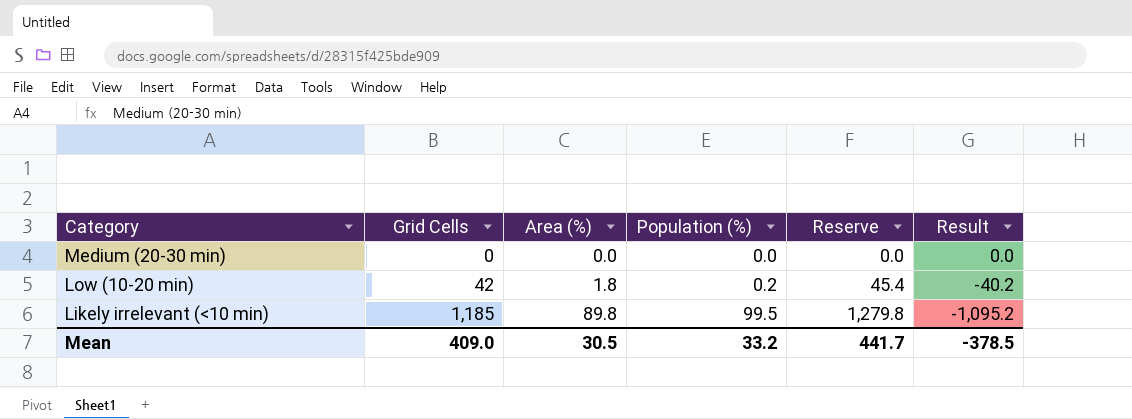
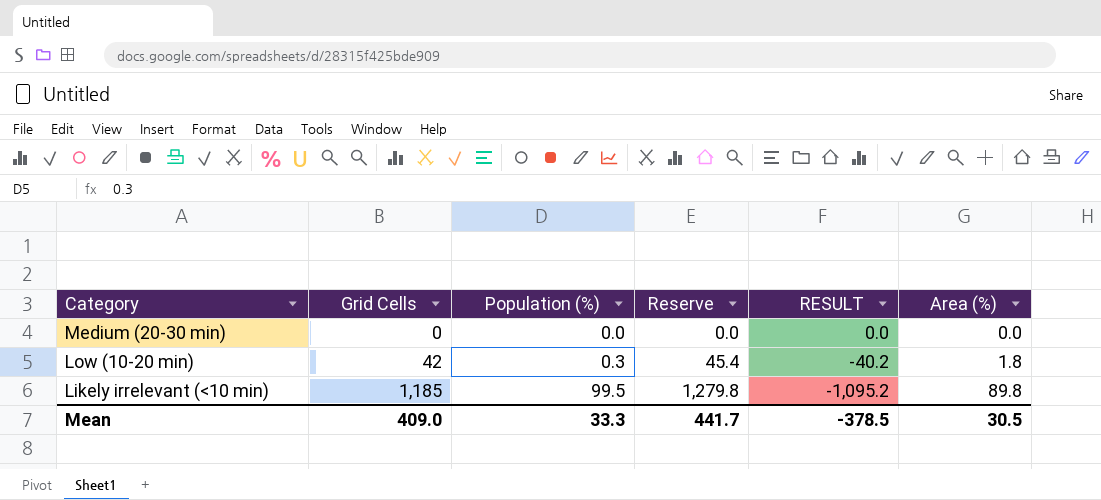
column name: Result -> RESULT
column Area (%) | position: 3 -> 6
Low (10-20 min) | Population (%): 0.2 -> 0.3
Mean | Population (%): 33.2 -> 33.3

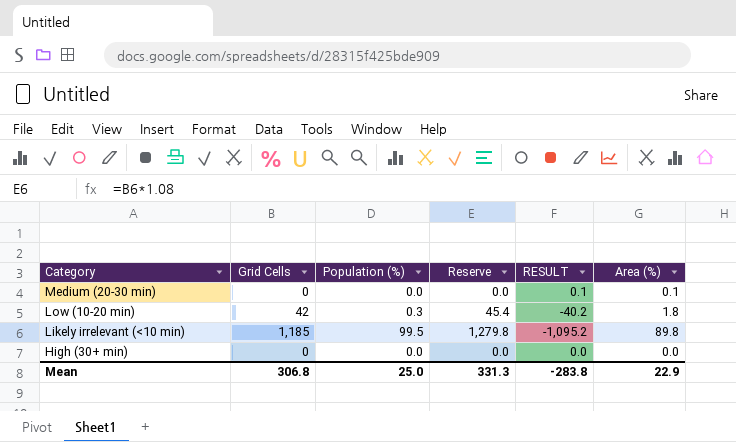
Medium (20-30 min) | RESULT: 0.0 -> 0.1
Medium (20-30 min) | Area (%): 0.0 -> 0.1
row High (30+ min): none -> 0 | 0.0 | 0.0 | 0.0 | 0.0
Mean | Grid Cells: 409.0 -> 306.8
Mean | Population (%): 33.3 -> 25.0
Mean | Reserve: 441.7 -> 331.3
Mean | RESULT: -378.5 -> -283.8
Mean | Area (%): 30.5 -> 22.9

